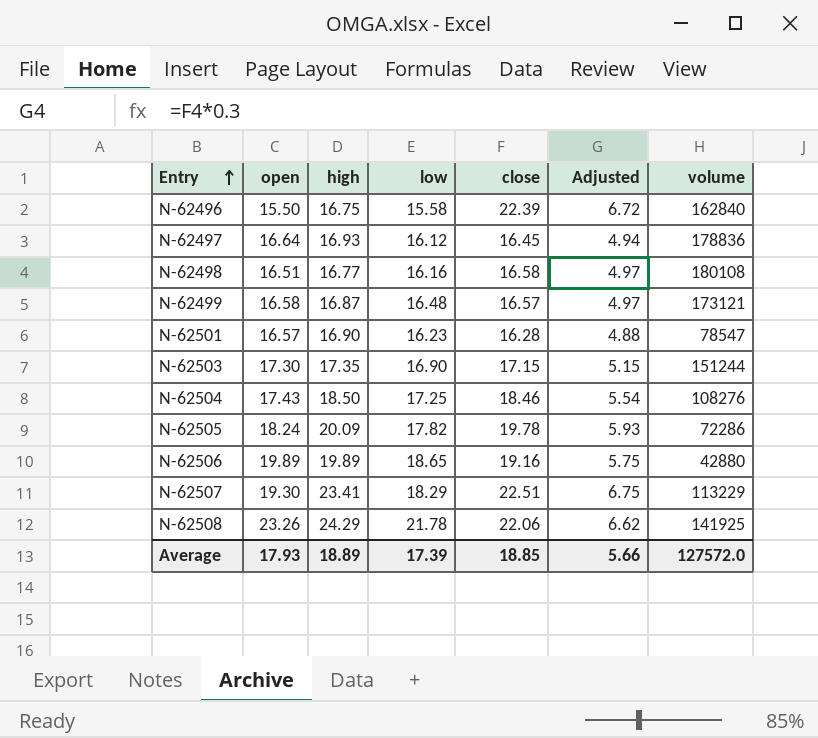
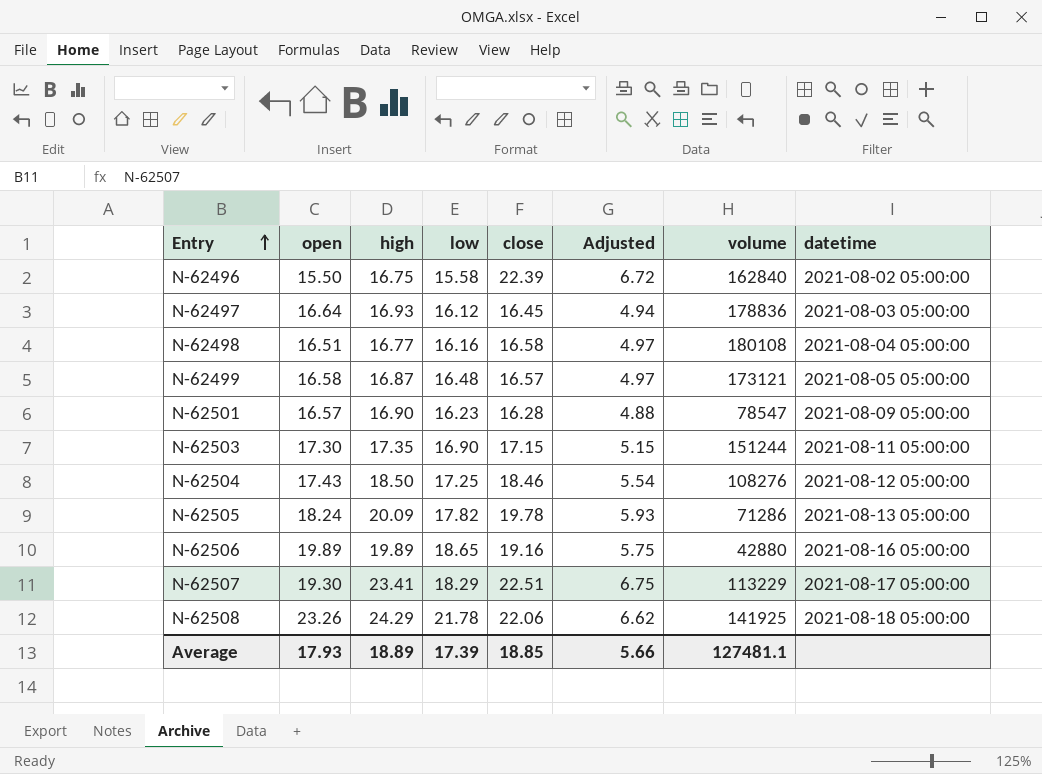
column datetime | position: none -> 8
N-62505 | volume: 72286 -> 71286
Average | volume: 127572.0 -> 127481.1

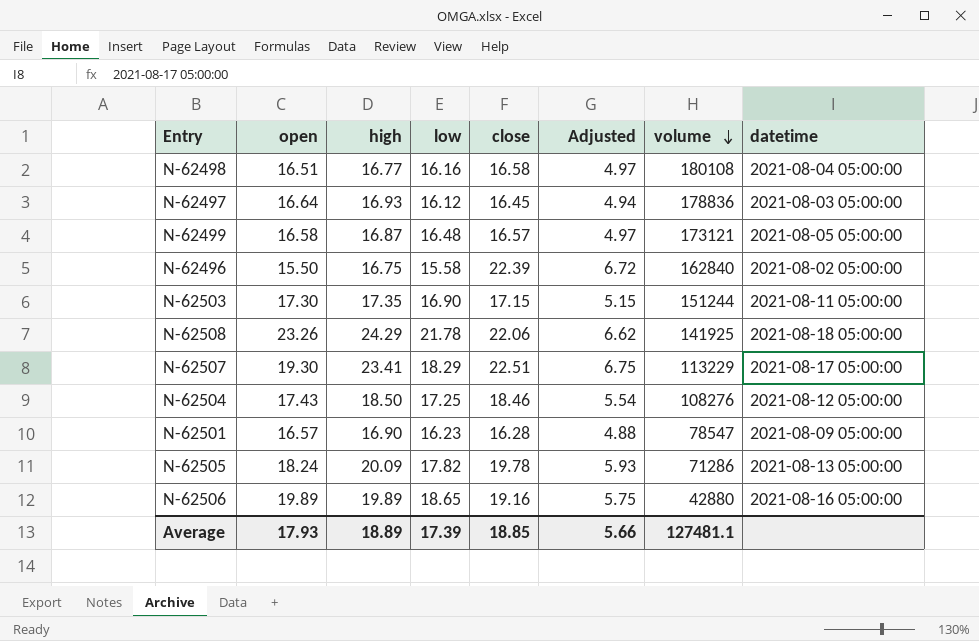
row order: Entry ascending -> volume descending

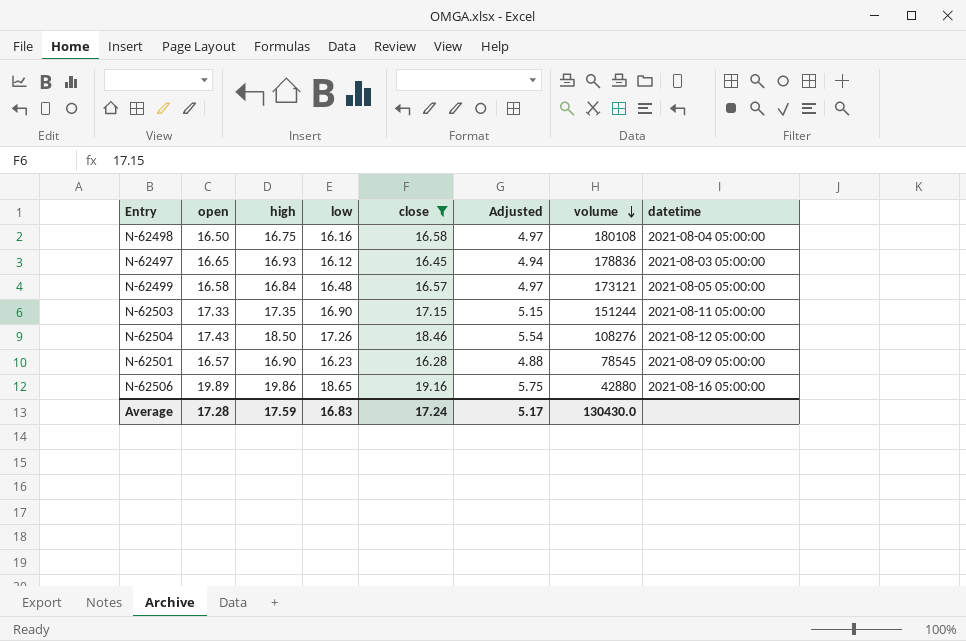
filter: none -> close <= 19.16
N-62498 | open: 16.51 -> 16.50
N-62498 | high: 16.77 -> 16.75
N-62497 | open: 16.64 -> 16.65
N-62499 | high: 16.87 -> 16.84
N-62503 | open: 17.30 -> 17.33
N-62504 | low: 17.25 -> 17.26
N-62501 | volume: 78547 -> 78545
N-62506 | high: 19.89 -> 19.86
Average | open: 17.93 -> 17.28
Average | high: 18.89 -> 17.59
Average | low: 17.39 -> 16.83
Average | close: 18.85 -> 17.24
Average | Adjusted: 5.66 -> 5.17
Average | volume: 127481.1 -> 130430.0

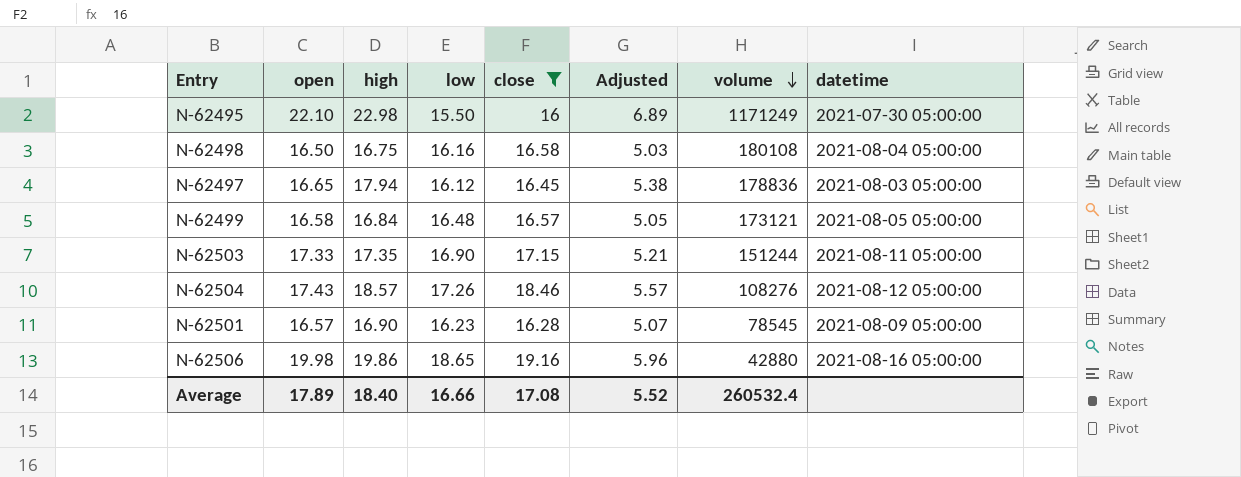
column Adjusted | formula: [close] * 0.3 -> [high] * 0.3
row N-62495: none -> 22.10 | 22.98 | 15.50 | 16 | 6.89 | 1171249 | 2021-07-30 05:00:00
N-62497 | high: 16.93 -> 17.94
N-62504 | high: 18.50 -> 18.57
N-62506 | open: 19.89 -> 19.98
Average | open: 17.28 -> 17.89
Average | high: 17.59 -> 18.40
Average | low: 16.83 -> 16.66
Average | close: 17.24 -> 17.08
Average | Adjusted: 5.17 -> 5.52
Average | volume: 130430.0 -> 260532.4

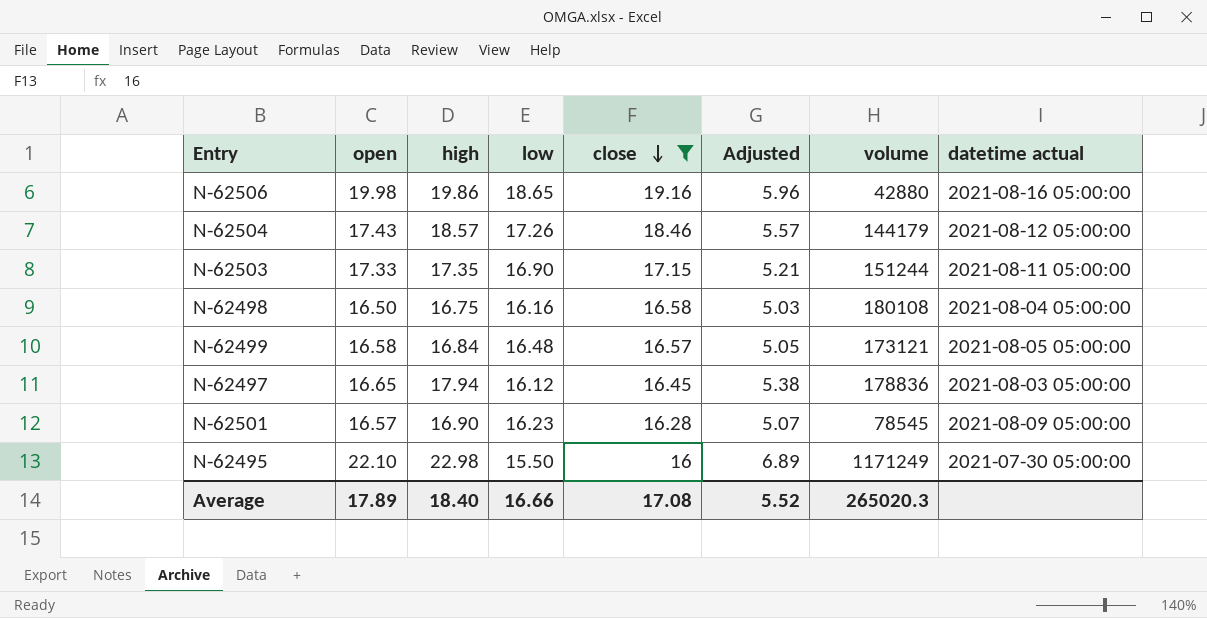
row order: volume descending -> close descending
column name: datetime -> datetime actual
N-62504 | volume: 108276 -> 144179
Average | volume: 260532.4 -> 265020.3

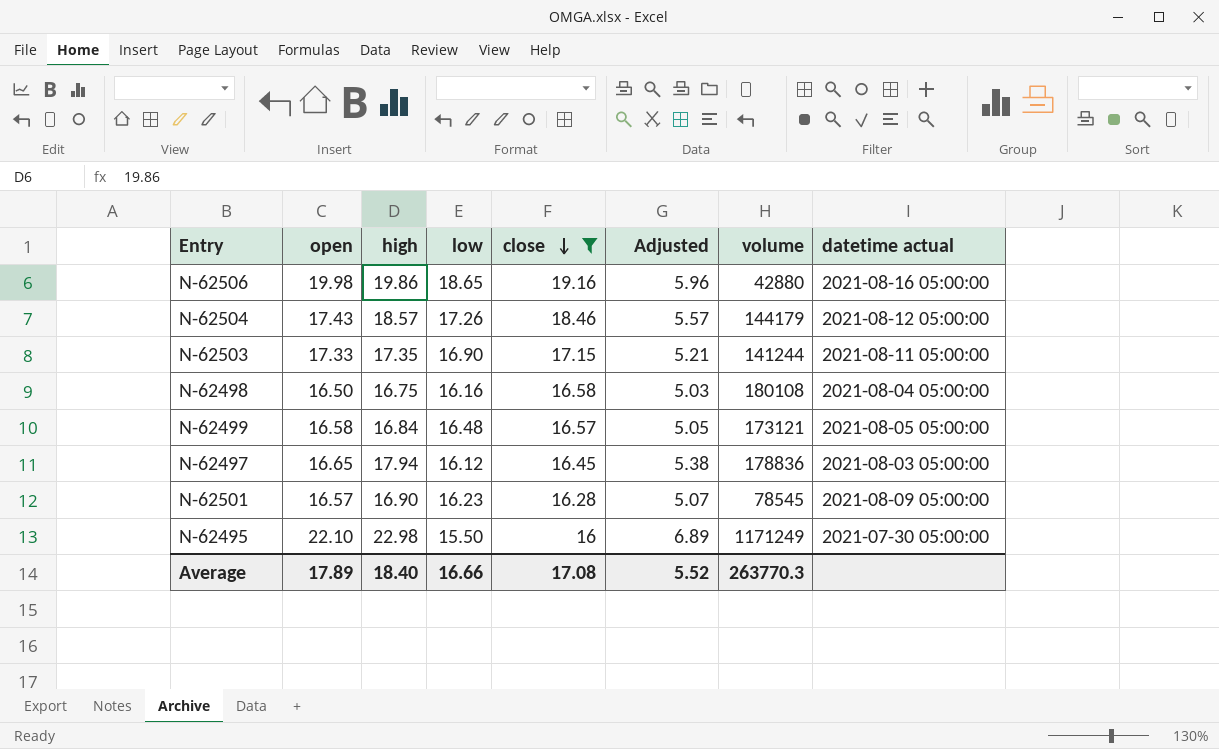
N-62503 | volume: 151244 -> 141244
Average | volume: 265020.3 -> 263770.3

